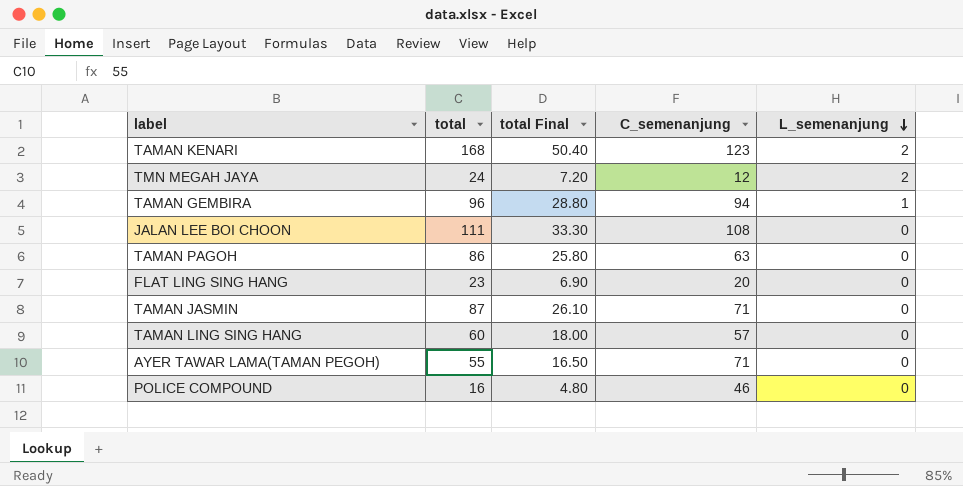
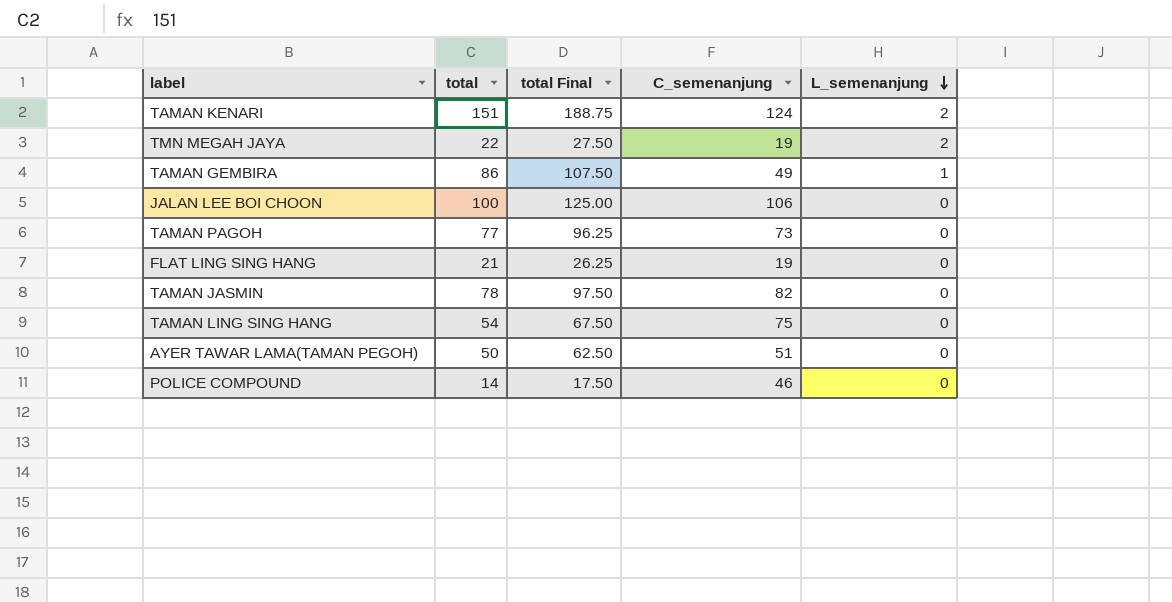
column total Final | formula: [total] * 0.3 -> [total] * 1.25
TAMAN KENARI | total: 168 -> 151
TAMAN KENARI | C_semenanjung: 123 -> 124
TMN MEGAH JAYA | total: 24 -> 22
TMN MEGAH JAYA | C_semenanjung: 12 -> 19
TAMAN GEMBIRA | total: 96 -> 86
TAMAN GEMBIRA | C_semenanjung: 94 -> 49
JALAN LEE BOI CHOON | total: 111 -> 100
JALAN LEE BOI CHOON | C_semenanjung: 108 -> 106
TAMAN PAGOH | total: 86 -> 77
TAMAN PAGOH | C_semenanjung: 63 -> 73
FLAT LING SING HANG | total: 23 -> 21
FLAT LING SING HANG | C_semenanjung: 20 -> 19
TAMAN JASMIN | total: 87 -> 78
TAMAN JASMIN | C_semenanjung: 71 -> 82
TAMAN LING SING HANG | total: 60 -> 54
TAMAN LING SING HANG | C_semenanjung: 57 -> 75
AYER TAWAR LAMA(TAMAN PEGOH) | total: 55 -> 50
AYER TAWAR LAMA(TAMAN PEGOH) | C_semenanjung: 71 -> 51
POLICE COMPOUND | total: 16 -> 14

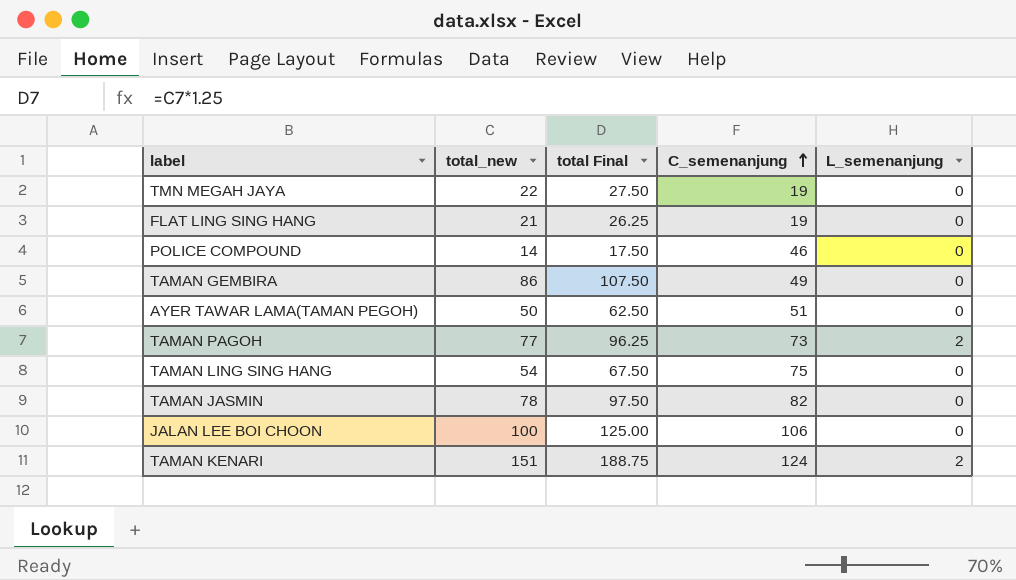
row order: L_semenanjung descending -> C_semenanjung ascending
column name: total -> total_new
TMN MEGAH JAYA | L_semenanjung: 2 -> 0
TAMAN GEMBIRA | L_semenanjung: 1 -> 0
TAMAN PAGOH | L_semenanjung: 0 -> 2

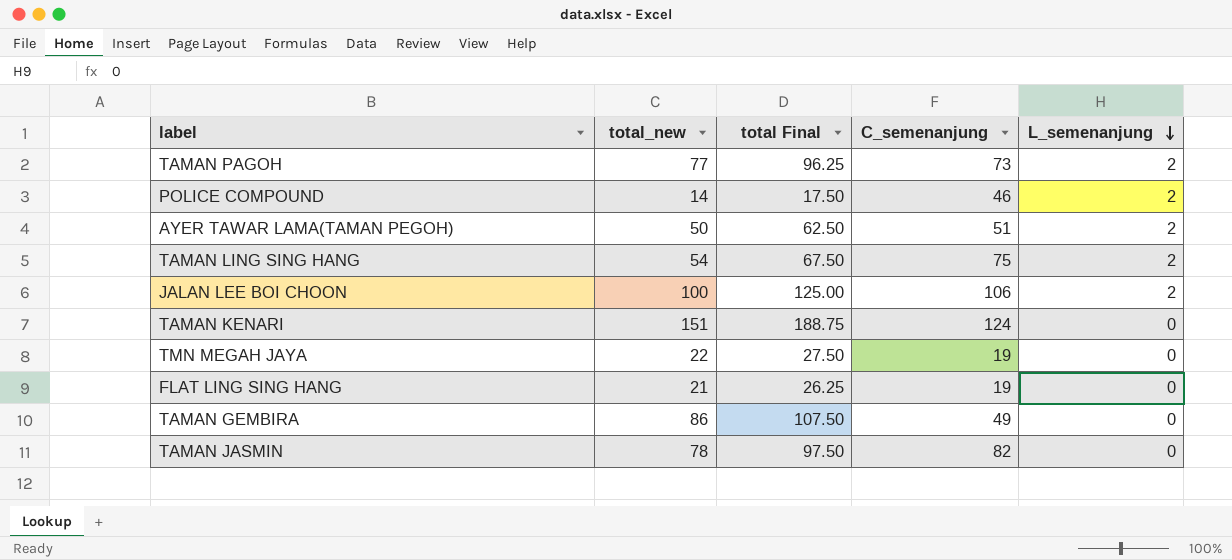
row order: C_semenanjung ascending -> L_semenanjung descending
POLICE COMPOUND | L_semenanjung: 0 -> 2
AYER TAWAR LAMA(TAMAN PEGOH) | L_semenanjung: 0 -> 2
TAMAN LING SING HANG | L_semenanjung: 0 -> 2
JALAN LEE BOI CHOON | L_semenanjung: 0 -> 2
TAMAN KENARI | L_semenanjung: 2 -> 0

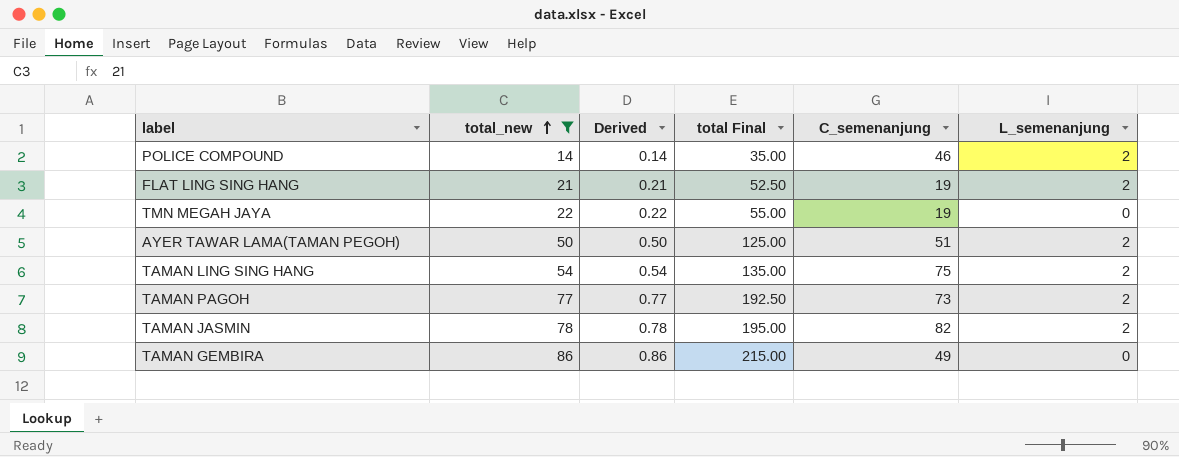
filter: none -> total_new <= 86
row order: L_semenanjung descending -> total_new ascending
column Derived | formula: none -> [total_new] * 0.01
column total Final | formula: [total_new] * 1.25 -> [total_new] * 2.5
FLAT LING SING HANG | L_semenanjung: 0 -> 2
TAMAN JASMIN | L_semenanjung: 0 -> 2

